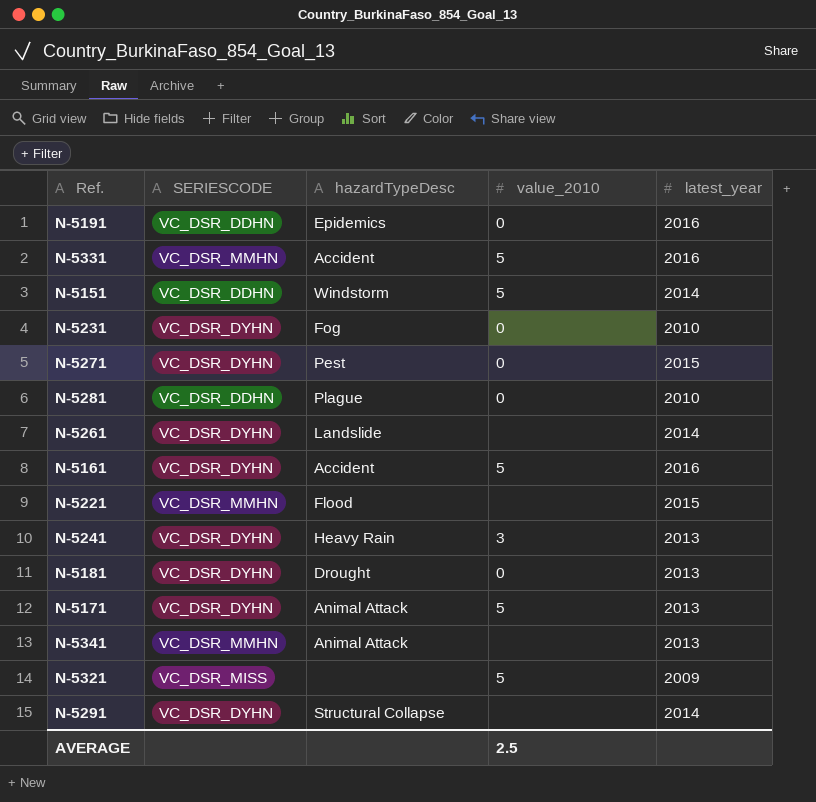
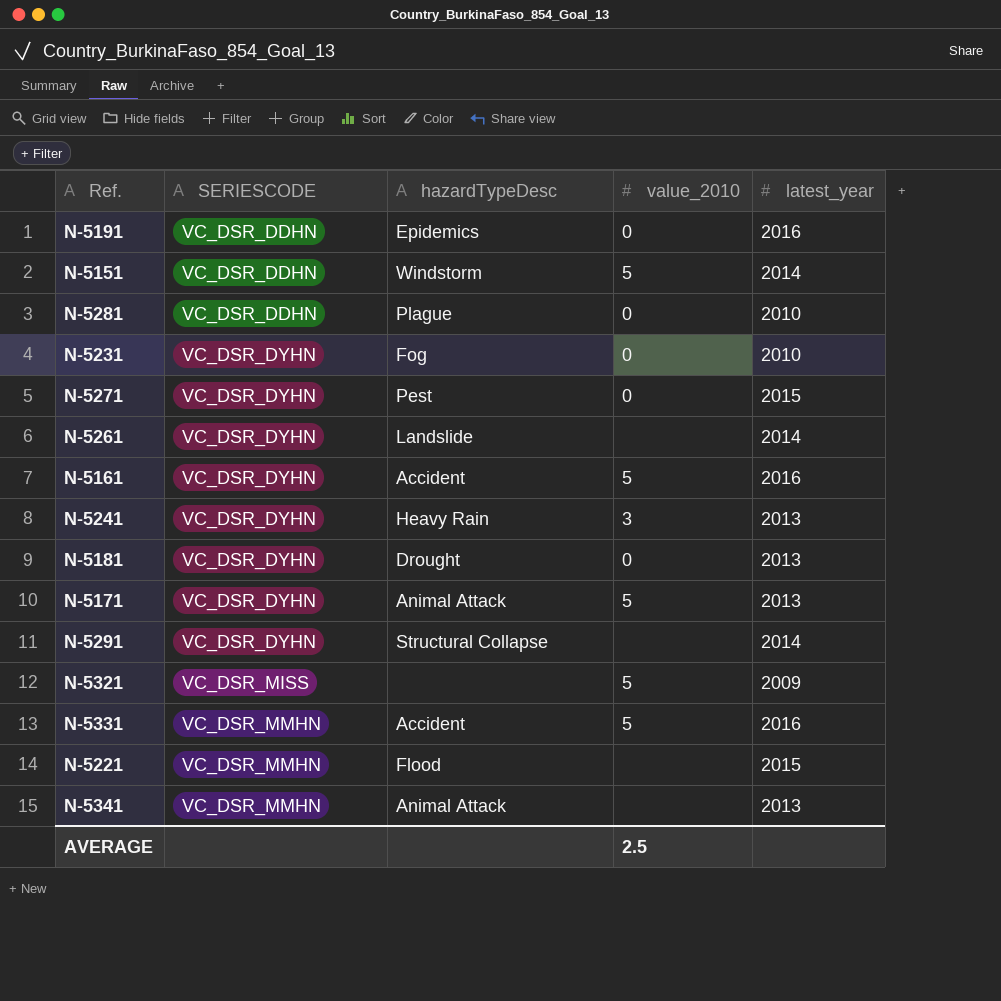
row order: none -> SERIESCODE ascending

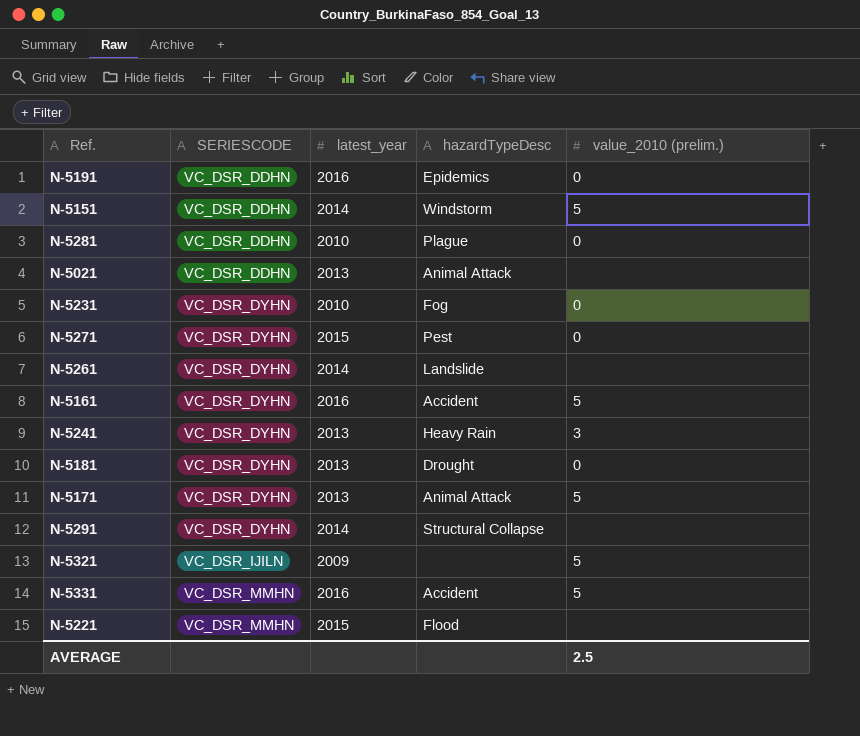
column latest_year | position: 5 -> 3
column name: value_2010 -> value_2010 (prelim.)
row N-5341: VC_DSR_MMHN | Animal Attack | none | 2013 -> none
row N-5021: none -> VC_DSR_DDHN | 2013 | Animal Attack | none
N-5321 | SERIESCODE: VC_DSR_MISS -> VC_DSR_IJILN

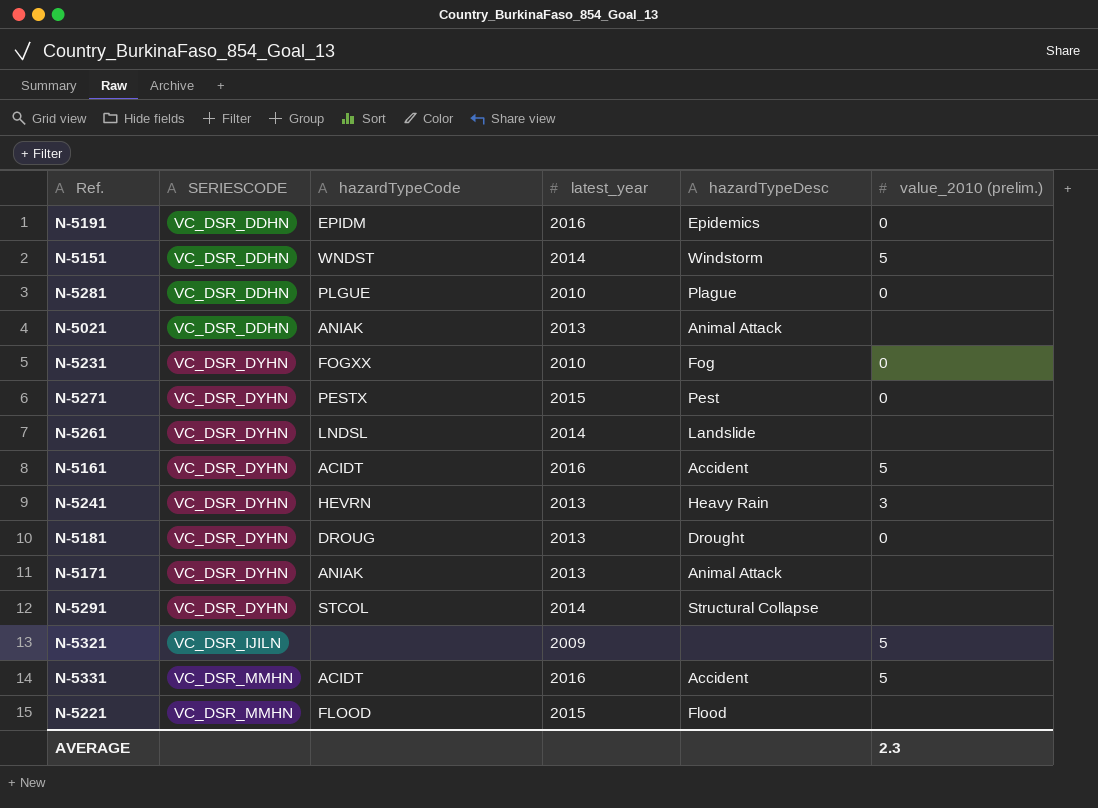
column hazardTypeCode | position: none -> 3
N-5171 | value_2010 (prelim.): 5 -> none
AVERAGE | value_2010 (prelim.): 2.5 -> 2.3

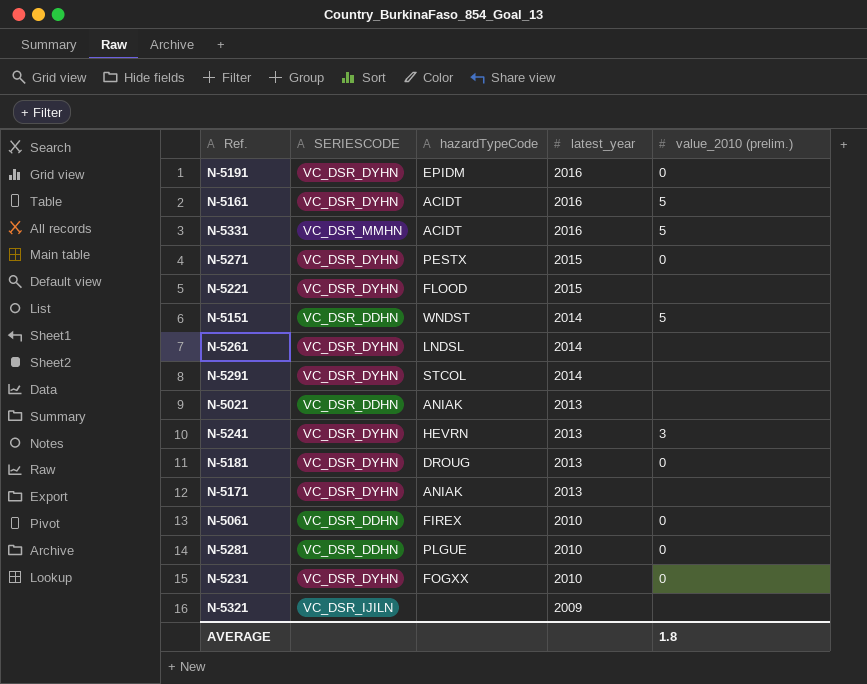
row order: SERIESCODE ascending -> latest_year descending
column hazardTypeDesc | position: 5 -> none
N-5191 | SERIESCODE: VC_DSR_DDHN -> VC_DSR_DYHN
N-5221 | SERIESCODE: VC_DSR_MMHN -> VC_DSR_DYHN
row N-5061: none -> VC_DSR_DDHN | FIREX | 2010 | 0
N-5321 | value_2010 (prelim.): 5 -> none
AVERAGE | value_2010 (prelim.): 2.3 -> 1.8

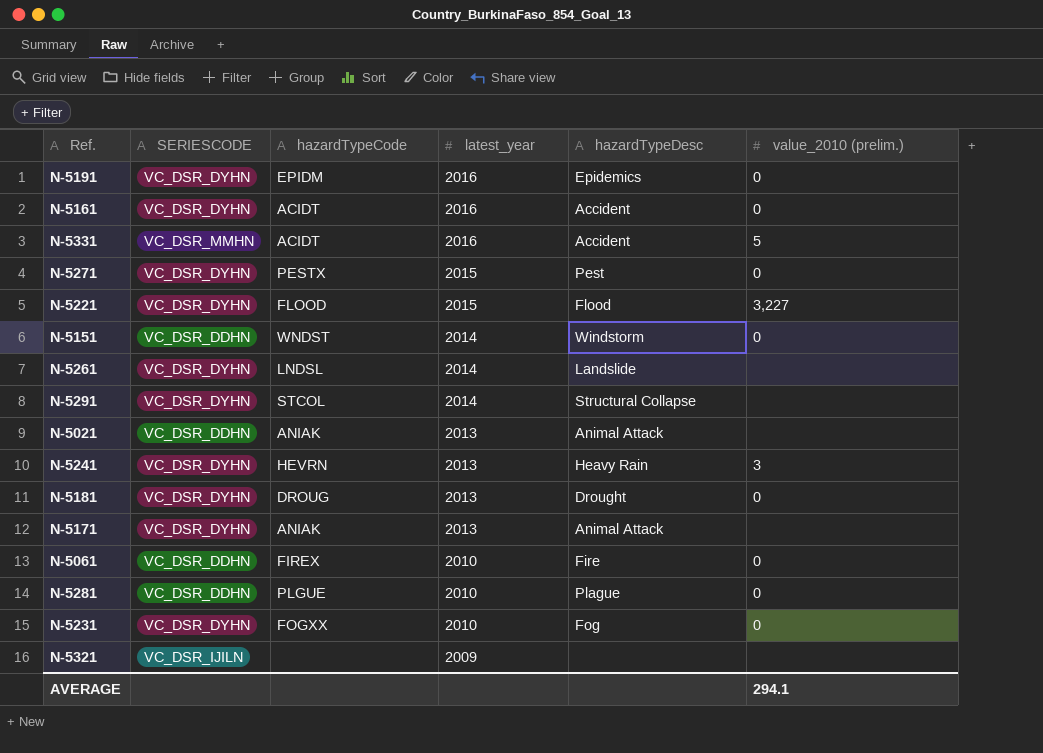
column hazardTypeDesc | position: none -> 5
N-5161 | value_2010 (prelim.): 5 -> 0
N-5221 | value_2010 (prelim.): none -> 3,227
N-5151 | value_2010 (prelim.): 5 -> 0
AVERAGE | value_2010 (prelim.): 1.8 -> 294.1

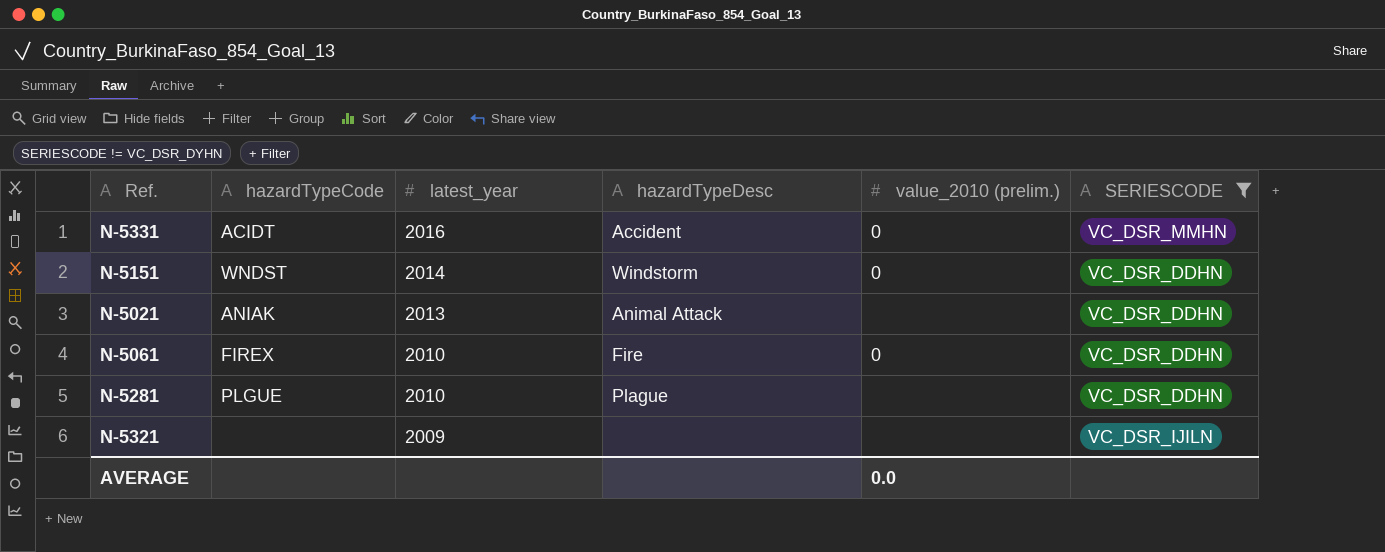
filter: none -> SERIESCODE != VC_DSR_DYHN
column SERIESCODE | position: 2 -> 6
N-5331 | value_2010 (prelim.): 5 -> 0
N-5281 | value_2010 (prelim.): 0 -> none
AVERAGE | value_2010 (prelim.): 294.1 -> 0.0

